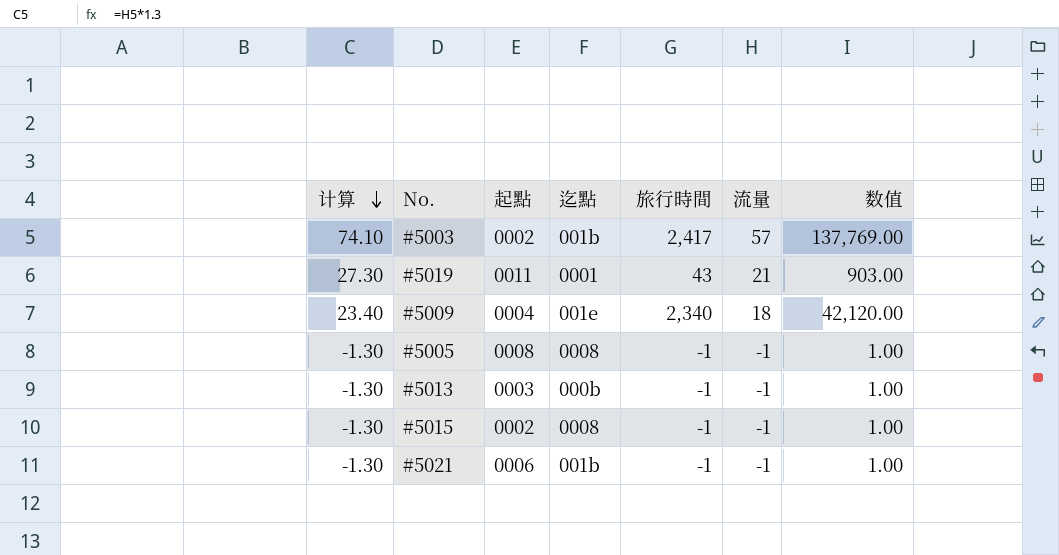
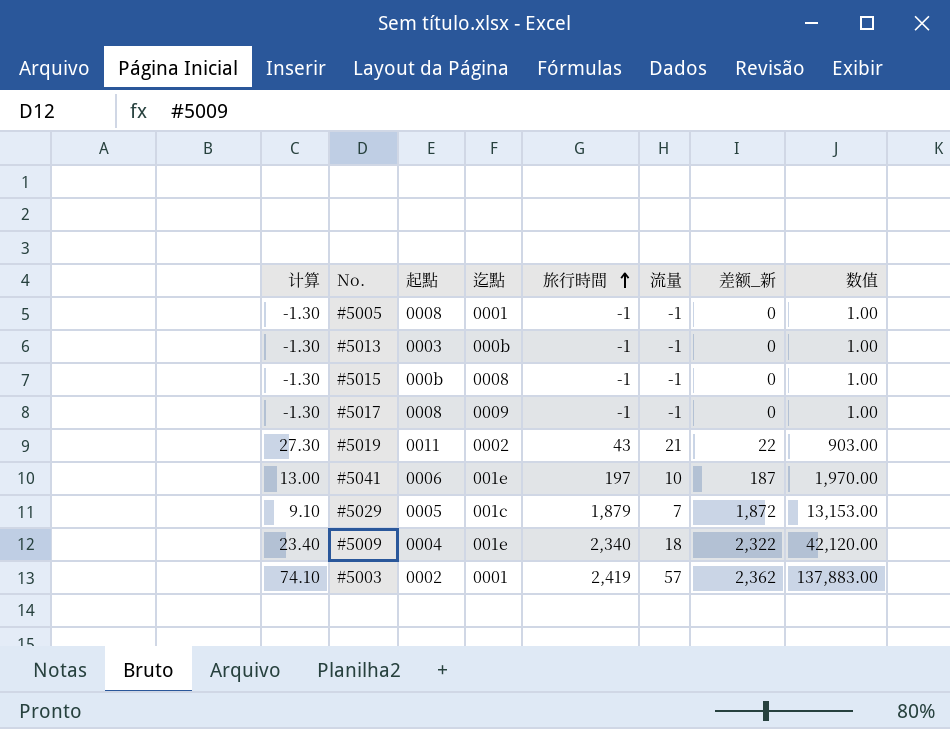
row order: 计算 descending -> 旅行時間 ascending
column 差额_新 | formula: none -> [旅行時間] - [流量]
row #5021: -1.30 | 0006 | 001b | -1 | -1 | 1.00 -> none
#5005 | 迄點: 0008 -> 0001
#5015 | 起點: 0002 -> 000b
row #5017: none -> -1.30 | 0008 | 0009 | -1 | -1 | 0 | 1.00
#5019 | 迄點: 0001 -> 0002
row #5041: none -> 13.00 | 0006 | 001e | 197 | 10 | 187 | 1,970.00
row #5029: none -> 9.10 | 0005 | 001c | 1,879 | 7 | 1,872 | 13,153.00
#5003 | 迄點: 001b -> 0001
#5003 | 旅行時間: 2,417 -> 2,419
#5003 | 数值: 137,769.00 -> 137,883.00

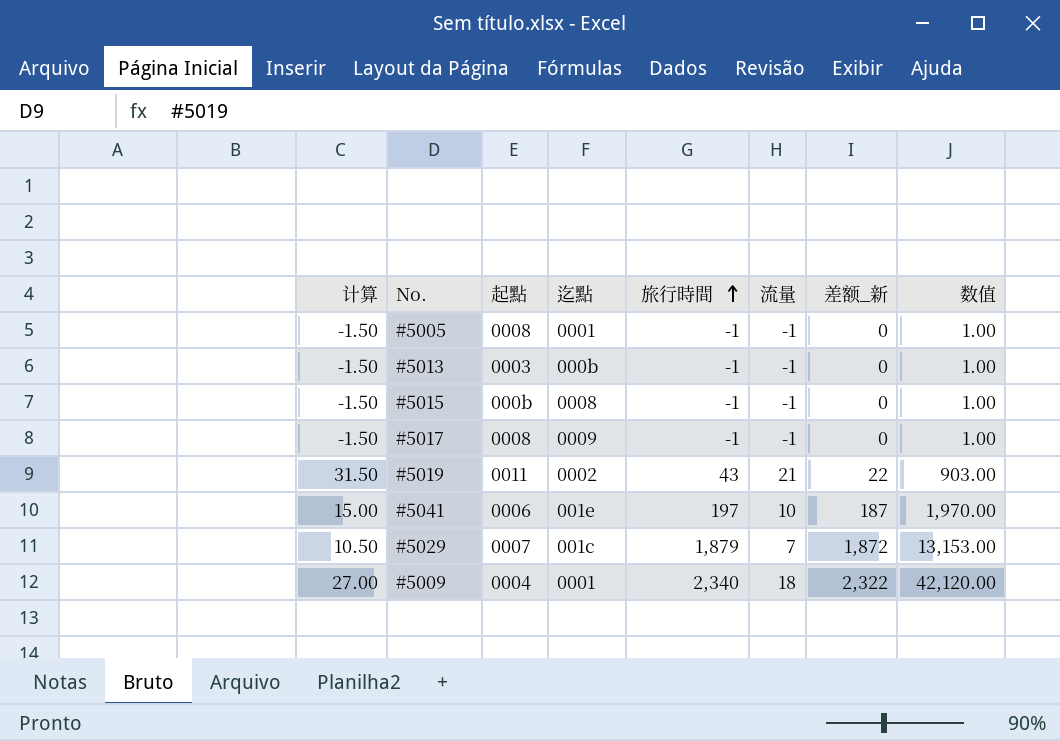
column 计算 | formula: [流量] * 1.3 -> [流量] * 1.5
row #5003: 74.10 | 0002 | 0001 | 2,419 | 57 | 2,362 | 137,883.00 -> none
#5029 | 起點: 0005 -> 0007
#5009 | 迄點: 001e -> 0001

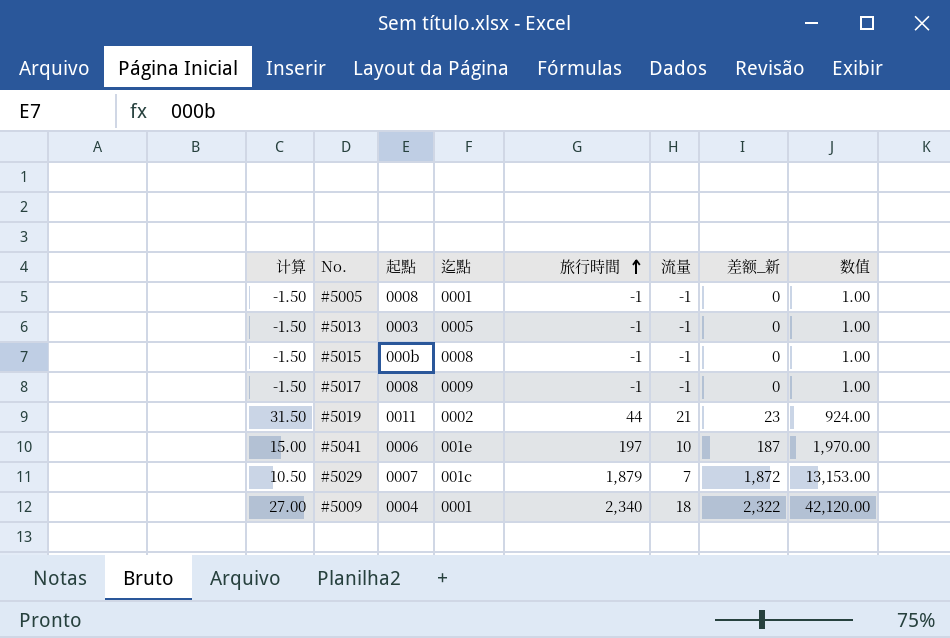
#5013 | 迄點: 000b -> 0005
#5019 | 旅行時間: 43 -> 44
#5019 | 差额_新: 22 -> 23
#5019 | 数值: 903.00 -> 924.00

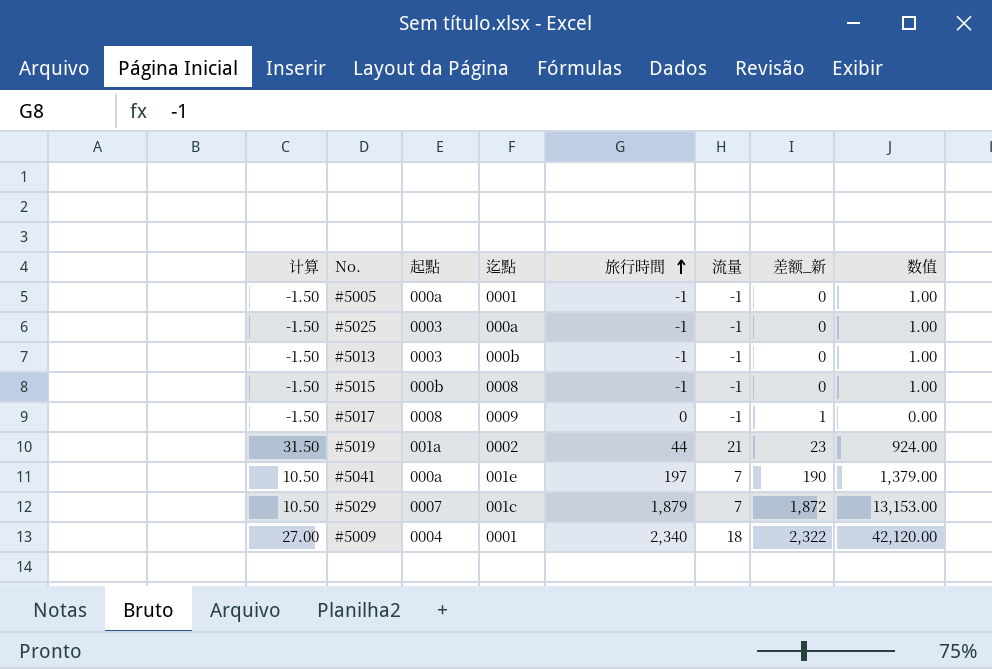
#5005 | 起點: 0008 -> 000a
row #5025: none -> -1.50 | 0003 | 000a | -1 | -1 | 0 | 1.00
#5013 | 迄點: 0005 -> 000b
#5017 | 旅行時間: -1 -> 0
#5017 | 差额_新: 0 -> 1
#5017 | 数值: 1.00 -> 0.00
#5019 | 起點: 0011 -> 001a
#5041 | 计算: 15.00 -> 10.50
#5041 | 起點: 0006 -> 000a
#5041 | 流量: 10 -> 7
#5041 | 差额_新: 187 -> 190
#5041 | 数值: 1,970.00 -> 1,379.00

